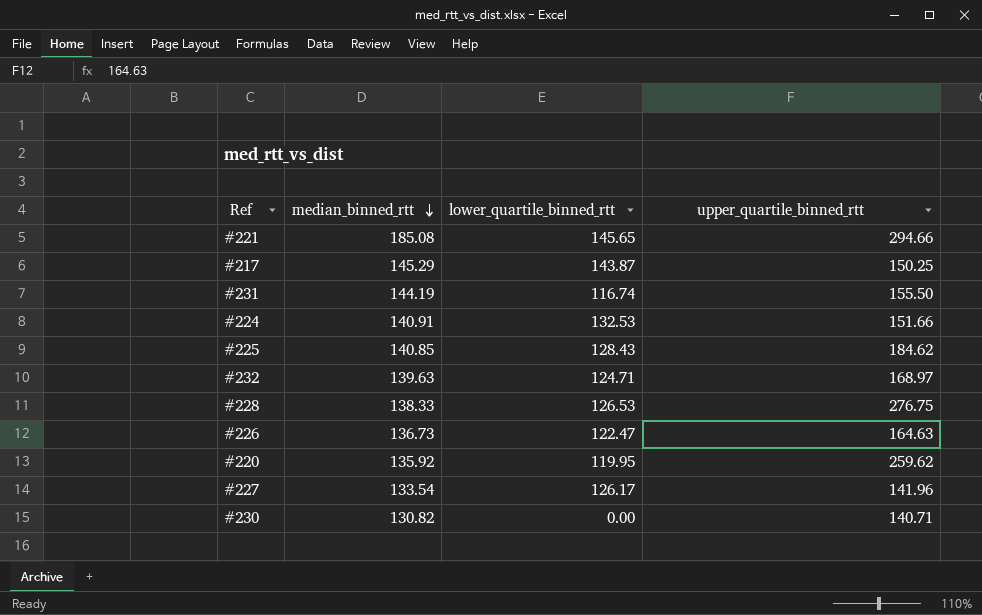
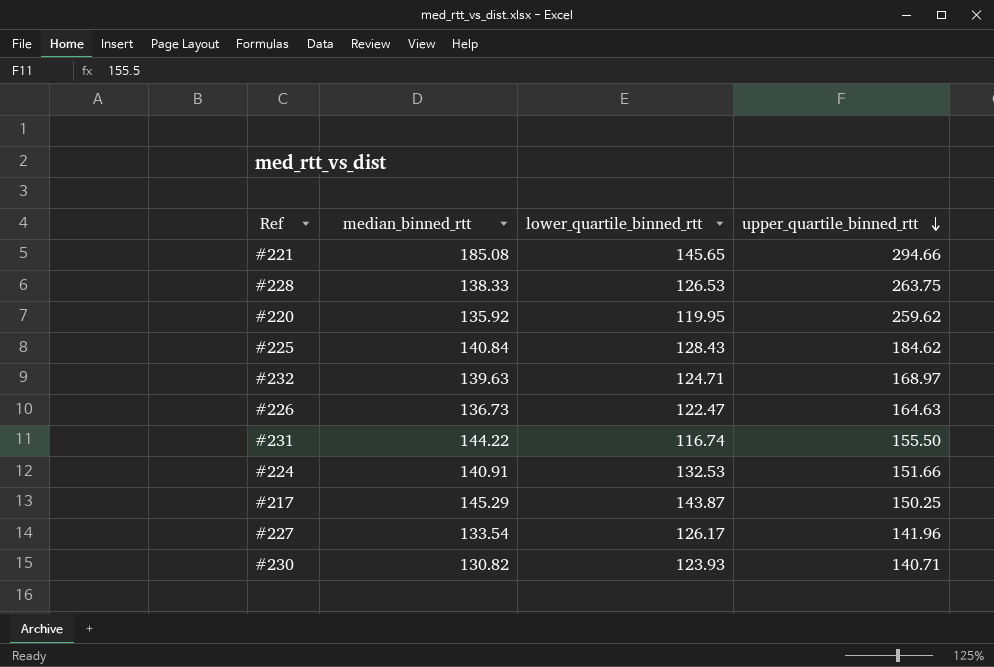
row order: median_binned_rtt descending -> upper_quartile_binned_rtt descending
#228 | upper_quartile_binned_rtt: 276.75 -> 263.75
#225 | median_binned_rtt: 140.85 -> 140.84
#231 | median_binned_rtt: 144.19 -> 144.22
#230 | lower_quartile_binned_rtt: 0.00 -> 123.93

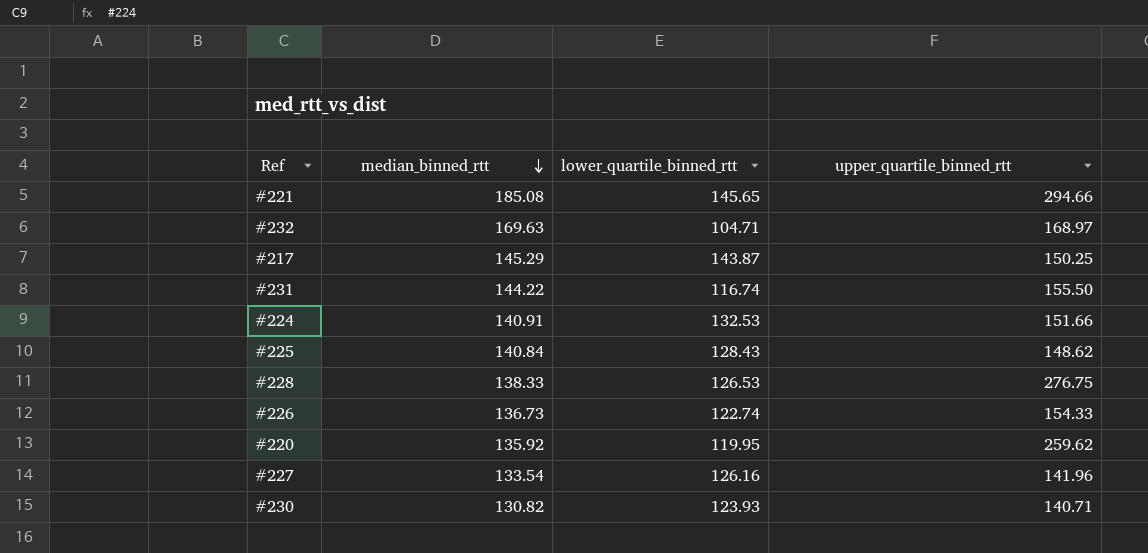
row order: upper_quartile_binned_rtt descending -> median_binned_rtt descending
#232 | median_binned_rtt: 139.63 -> 169.63
#232 | lower_quartile_binned_rtt: 124.71 -> 104.71
#225 | upper_quartile_binned_rtt: 184.62 -> 148.62
#228 | upper_quartile_binned_rtt: 263.75 -> 276.75
#226 | lower_quartile_binned_rtt: 122.47 -> 122.74
#226 | upper_quartile_binned_rtt: 164.63 -> 154.33
#227 | lower_quartile_binned_rtt: 126.17 -> 126.16

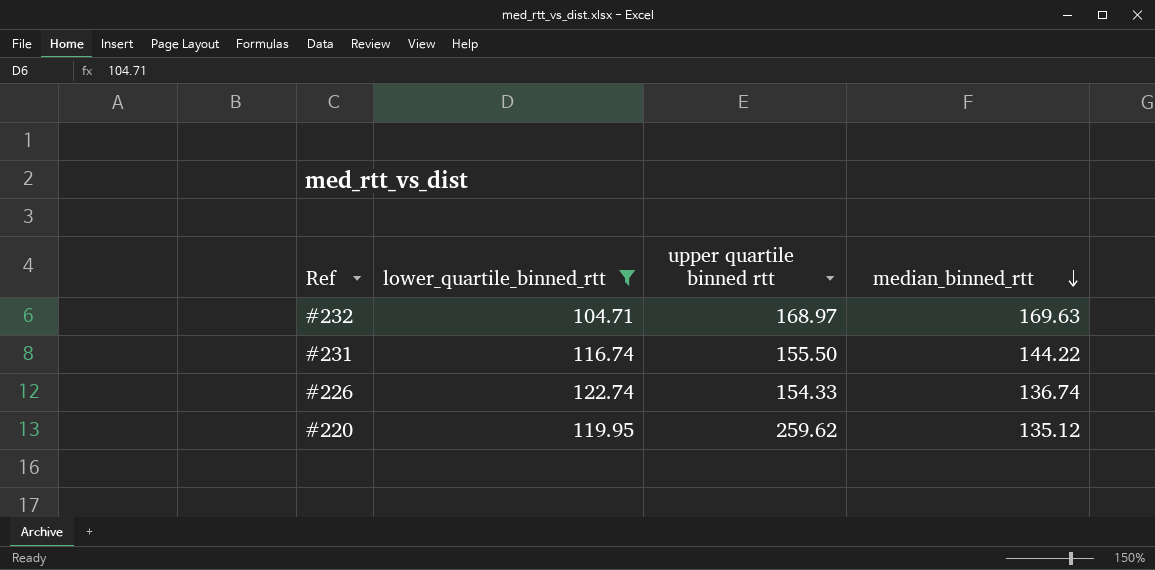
filter: none -> lower_quartile_binned_rtt <= 122.74
column name: upper_quartile_binned_rtt -> upper quartile binned rtt
column median_binned_rtt | position: 2 -> 4
#226 | median_binned_rtt: 136.73 -> 136.74
#220 | median_binned_rtt: 135.92 -> 135.12

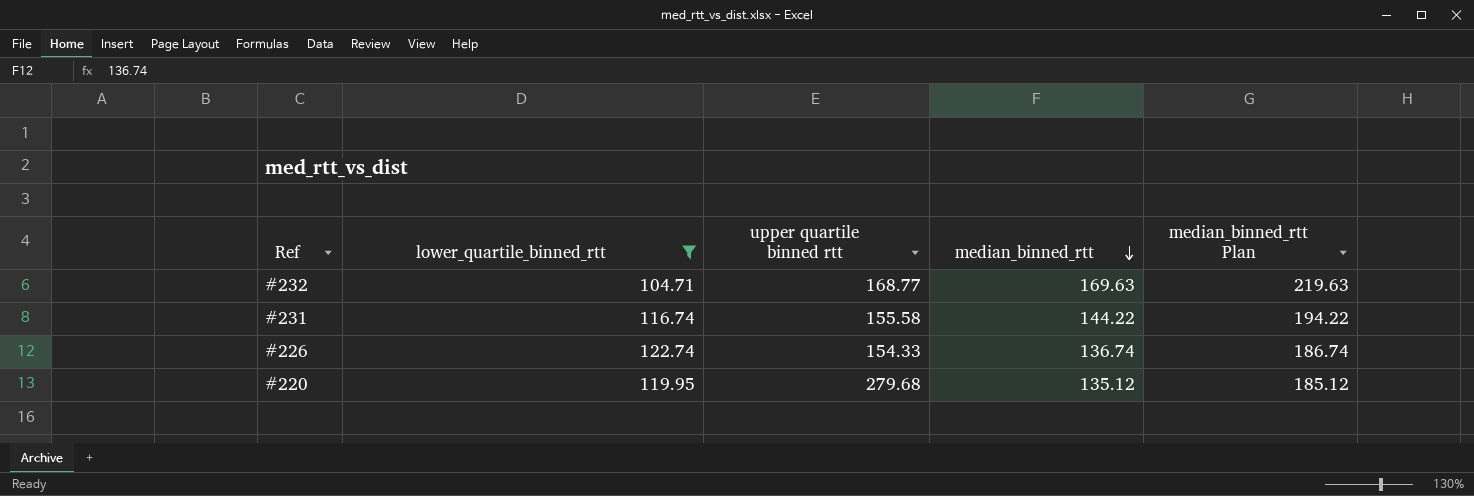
column median_binned_rtt Plan | formula: none -> [median_binned_rtt] + 50
#232 | upper quartile binned rtt: 168.97 -> 168.77
#231 | upper quartile binned rtt: 155.50 -> 155.58
#220 | upper quartile binned rtt: 259.62 -> 279.68

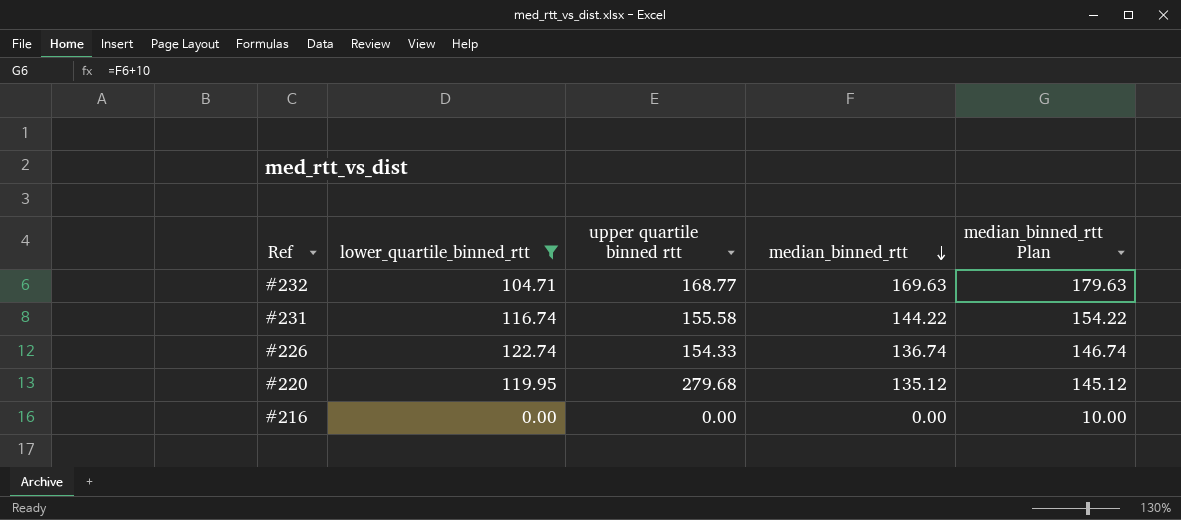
column median_binned_rtt Plan | formula: [median_binned_rtt] + 50 -> [median_binned_rtt] + 10
row #216: none -> 0.00 | 0.00 | 0.00 | 10.00

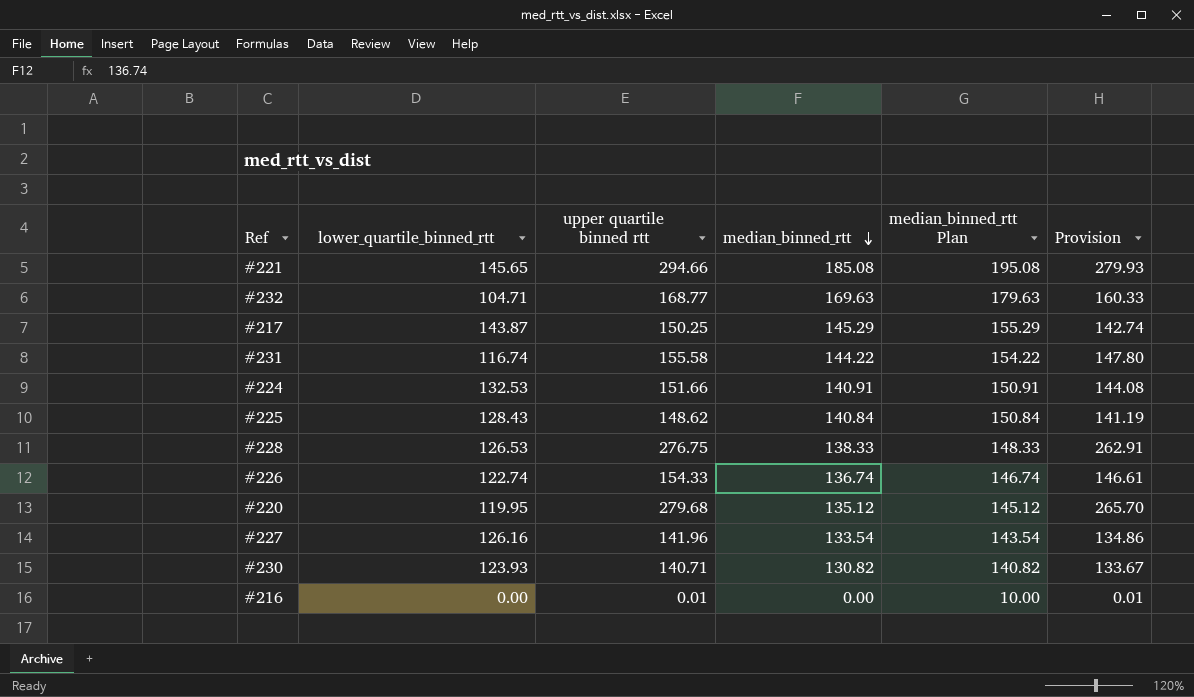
filter: lower_quartile_binned_rtt <= 122.74 -> none
column Provision | formula: none -> [upper quartile binned rtt] * 0.95
#216 | upper quartile binned rtt: 0.00 -> 0.01

